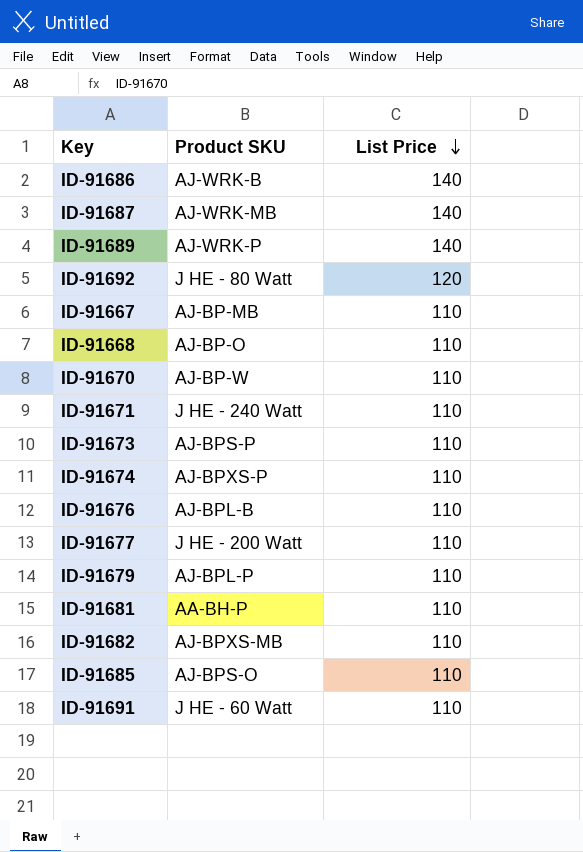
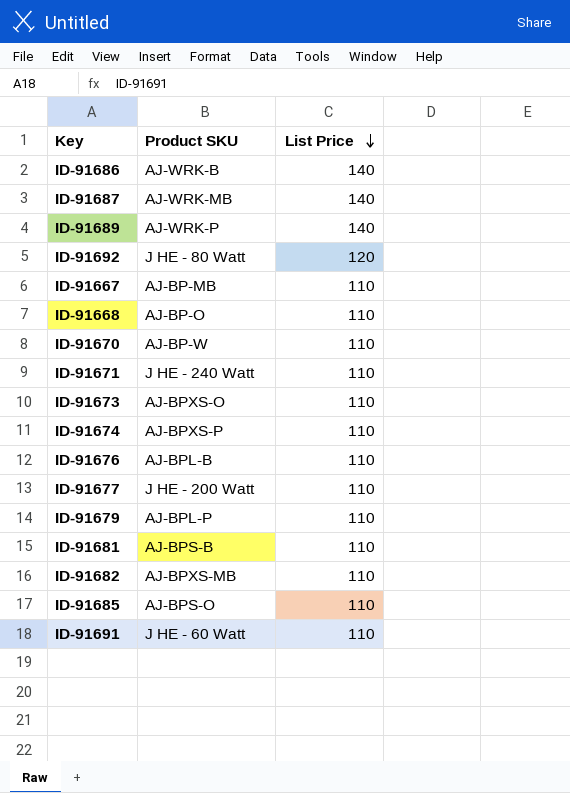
ID-91673 | Product SKU: AJ-BPS-P -> AJ-BPXS-O
ID-91681 | Product SKU: AA-BH-P -> AJ-BPS-B

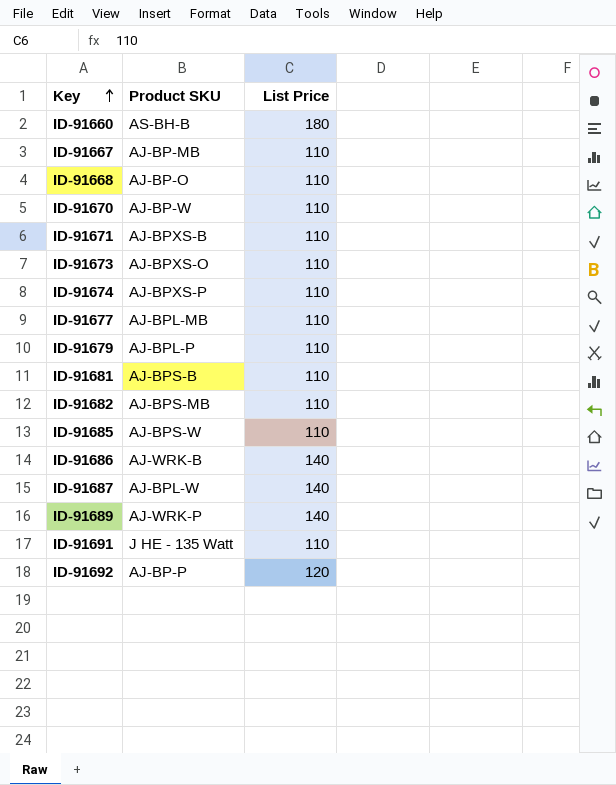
row order: List Price descending -> Key ascending
row ID-91676: AJ-BPL-B | 110 -> none
row ID-91660: none -> AS-BH-B | 180
ID-91671 | Product SKU: J HE - 240 Watt -> AJ-BPXS-B
ID-91677 | Product SKU: J HE - 200 Watt -> AJ-BPL-MB
ID-91682 | Product SKU: AJ-BPXS-MB -> AJ-BPS-MB
ID-91685 | Product SKU: AJ-BPS-O -> AJ-BPS-W
ID-91687 | Product SKU: AJ-WRK-MB -> AJ-BPL-W
ID-91691 | Product SKU: J HE - 60 Watt -> J HE - 135 Watt
ID-91692 | Product SKU: J HE - 80 Watt -> AJ-BP-P

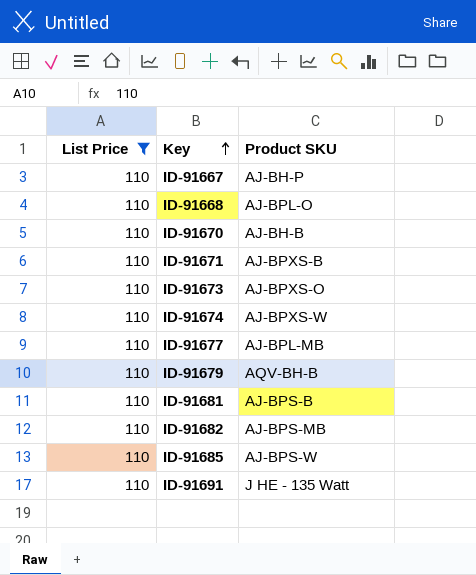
filter: none -> List Price = 110
column List Price | position: 3 -> 1
ID-91667 | Product SKU: AJ-BP-MB -> AJ-BH-P
ID-91668 | Product SKU: AJ-BP-O -> AJ-BPL-O
ID-91670 | Product SKU: AJ-BP-W -> AJ-BH-B
ID-91674 | Product SKU: AJ-BPXS-P -> AJ-BPXS-W
ID-91679 | Product SKU: AJ-BPL-P -> AQV-BH-B

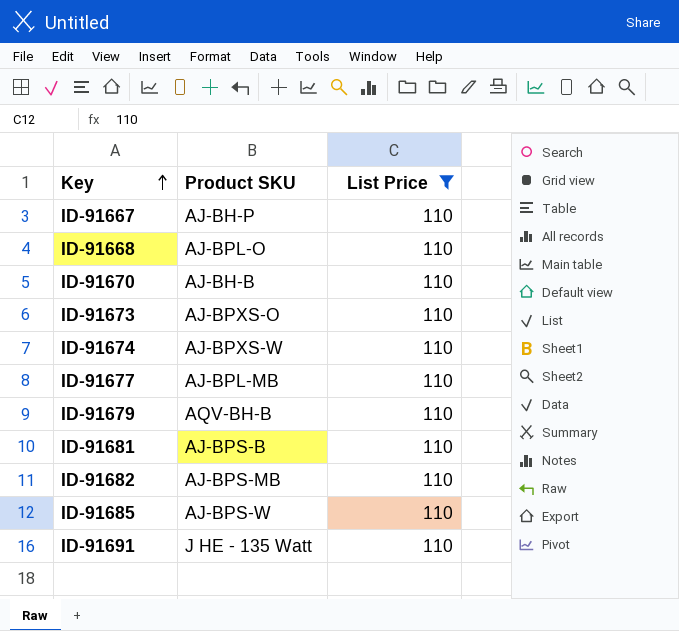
column List Price | position: 1 -> 3
row ID-91671: 110 | AJ-BPXS-B -> none

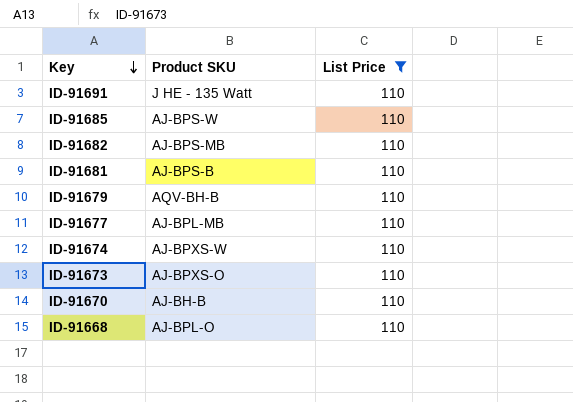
row order: Key ascending -> Key descending
row ID-91667: AJ-BH-P | 110 -> none

